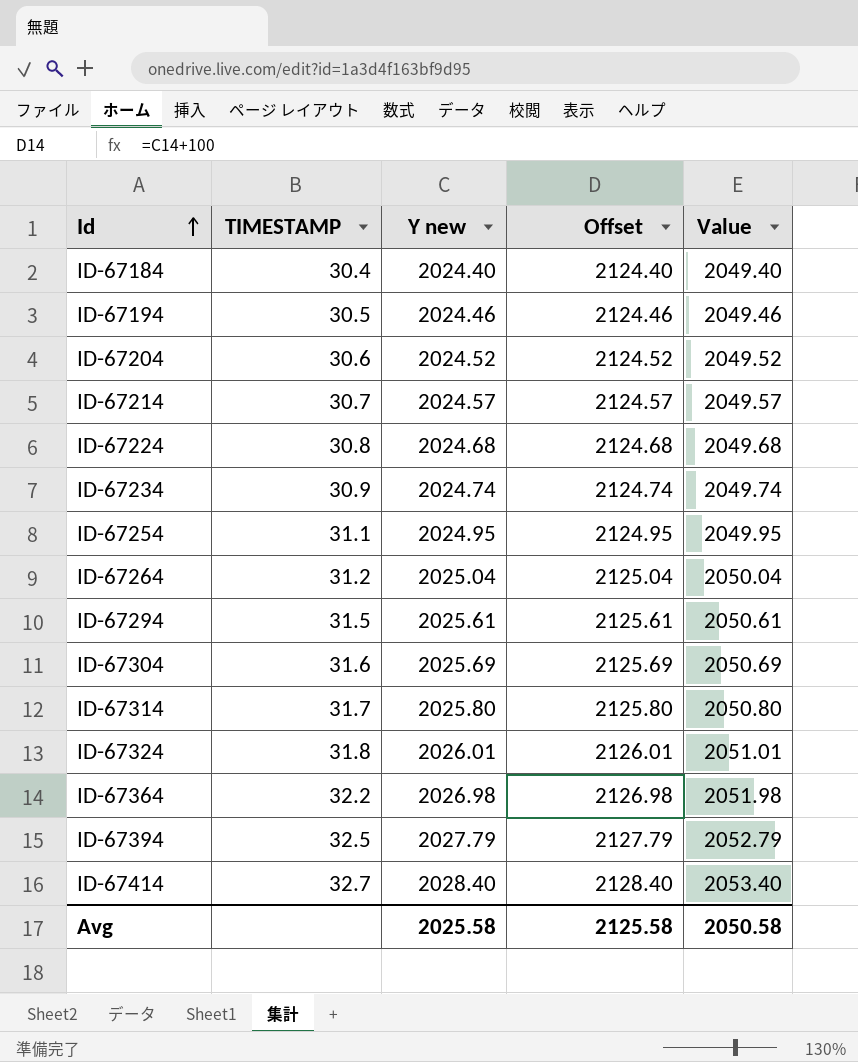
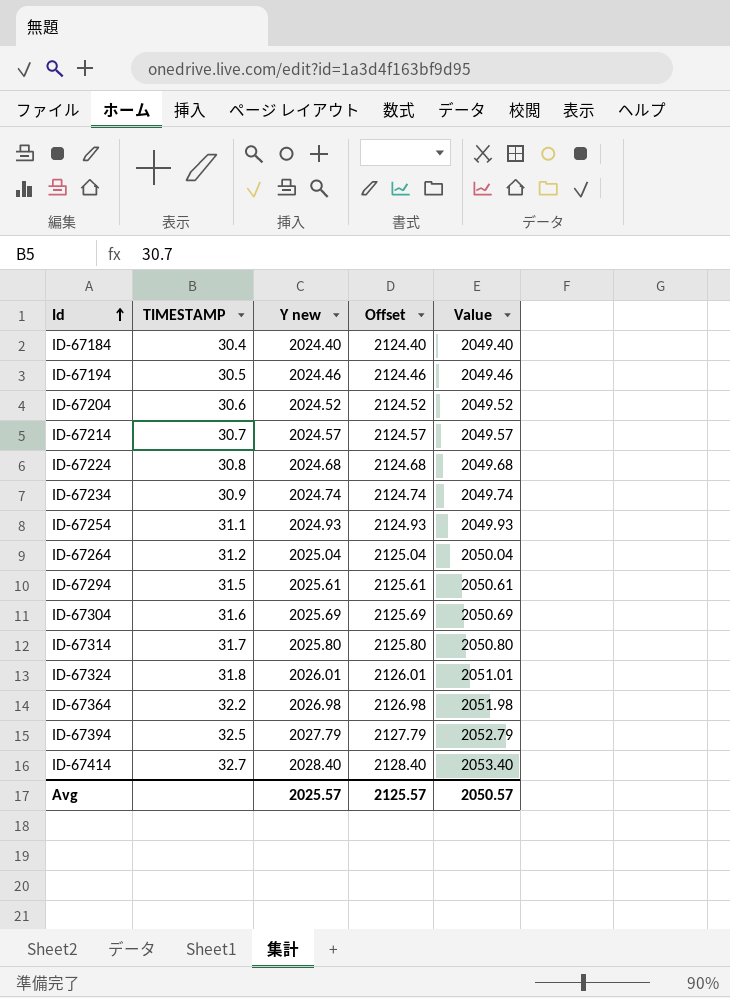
ID-67254 | Y new: 2024.95 -> 2024.93
ID-67254 | Offset: 2124.95 -> 2124.93
ID-67254 | Value: 2049.95 -> 2049.93
Avg | Y new: 2025.58 -> 2025.57
Avg | Offset: 2125.58 -> 2125.57
Avg | Value: 2050.58 -> 2050.57

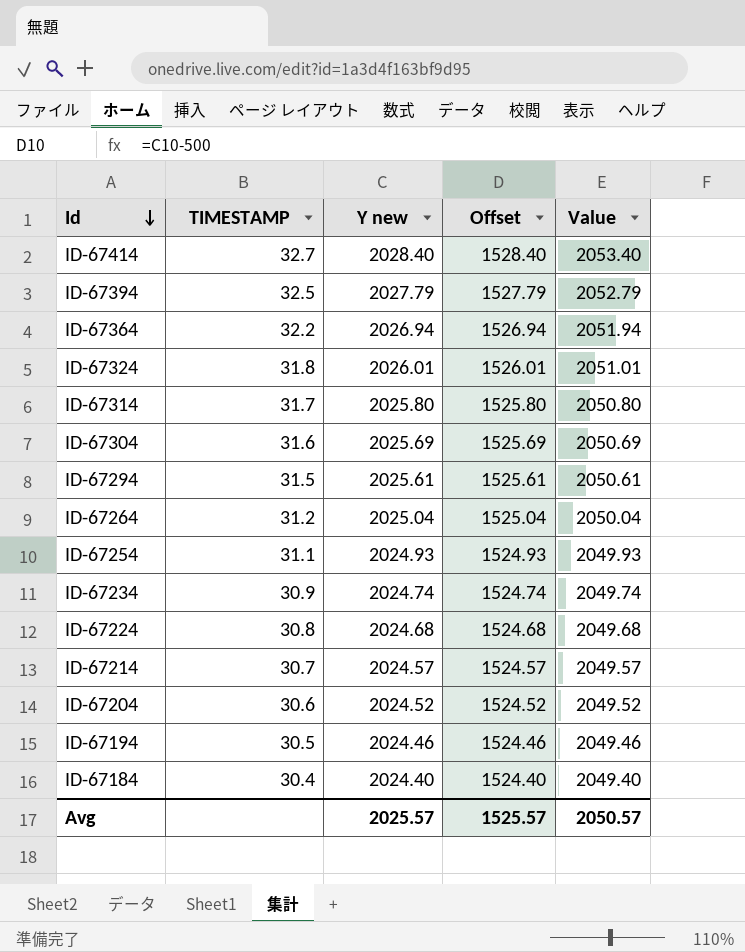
row order: Id ascending -> Id descending
column Offset | formula: [Y new] + 100 -> [Y new] - 500
ID-67364 | Y new: 2026.98 -> 2026.94
ID-67364 | Value: 2051.98 -> 2051.94
Avg | Offset: 2125.57 -> 1525.57

